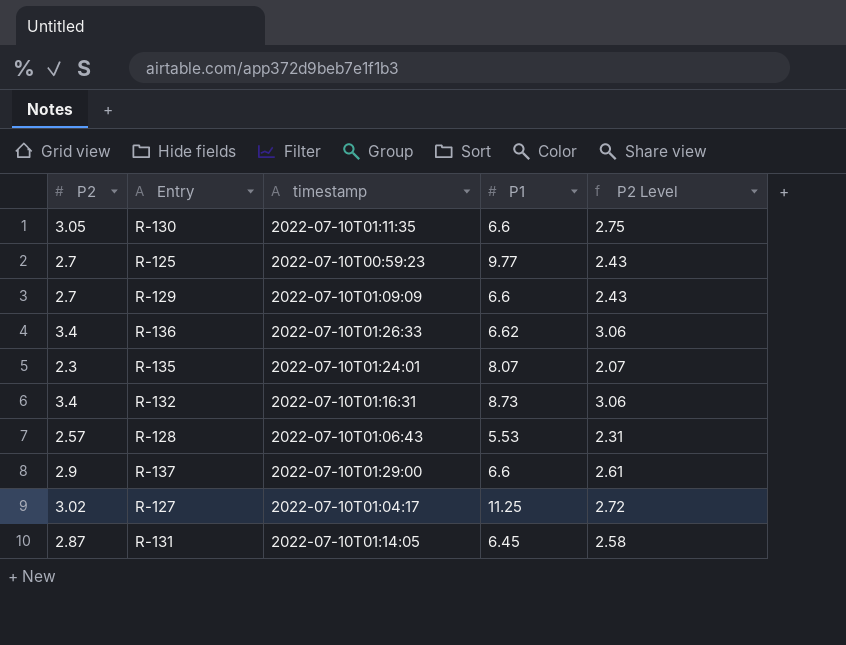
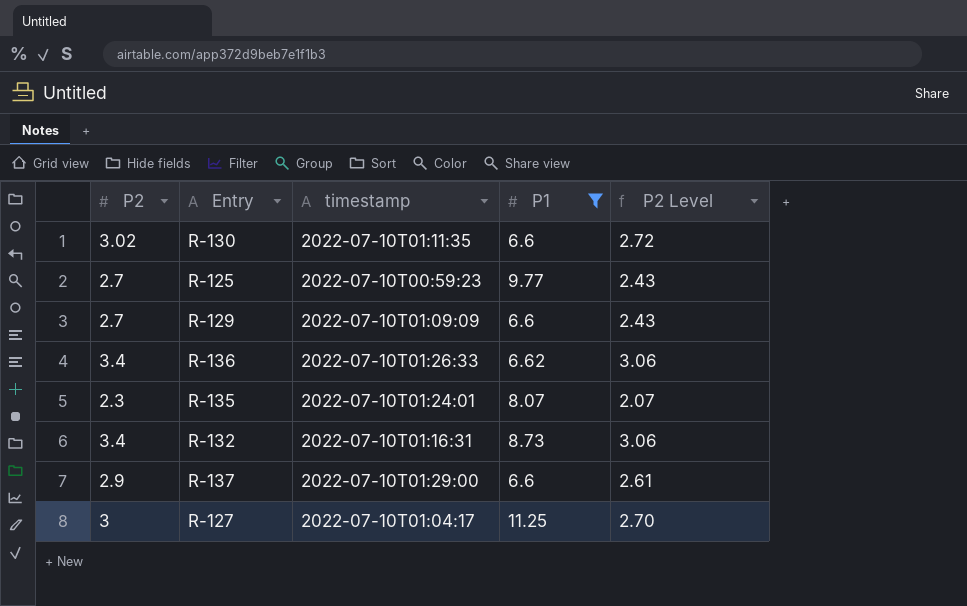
filter: none -> P1 >= 6.6
R-130 | P2: 3.05 -> 3.02
R-130 | P2 Level: 2.75 -> 2.72
R-127 | P2: 3.02 -> 3
R-127 | P2 Level: 2.72 -> 2.70

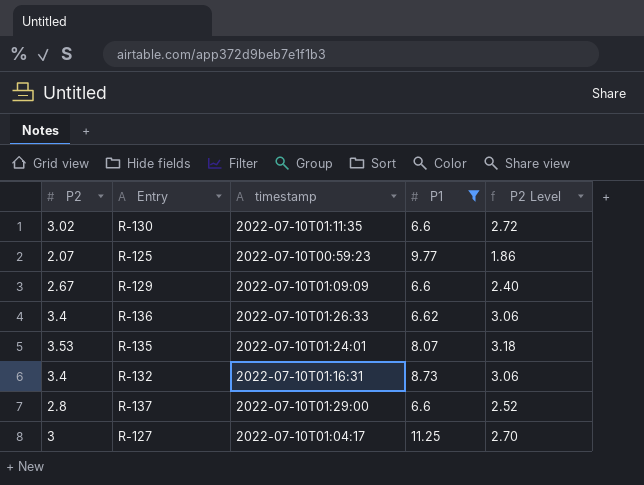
R-125 | P2: 2.7 -> 2.07
R-125 | P2 Level: 2.43 -> 1.86
R-129 | P2: 2.7 -> 2.67
R-129 | P2 Level: 2.43 -> 2.40
R-135 | P2: 2.3 -> 3.53
R-135 | P2 Level: 2.07 -> 3.18
R-137 | P2: 2.9 -> 2.8
R-137 | P2 Level: 2.61 -> 2.52

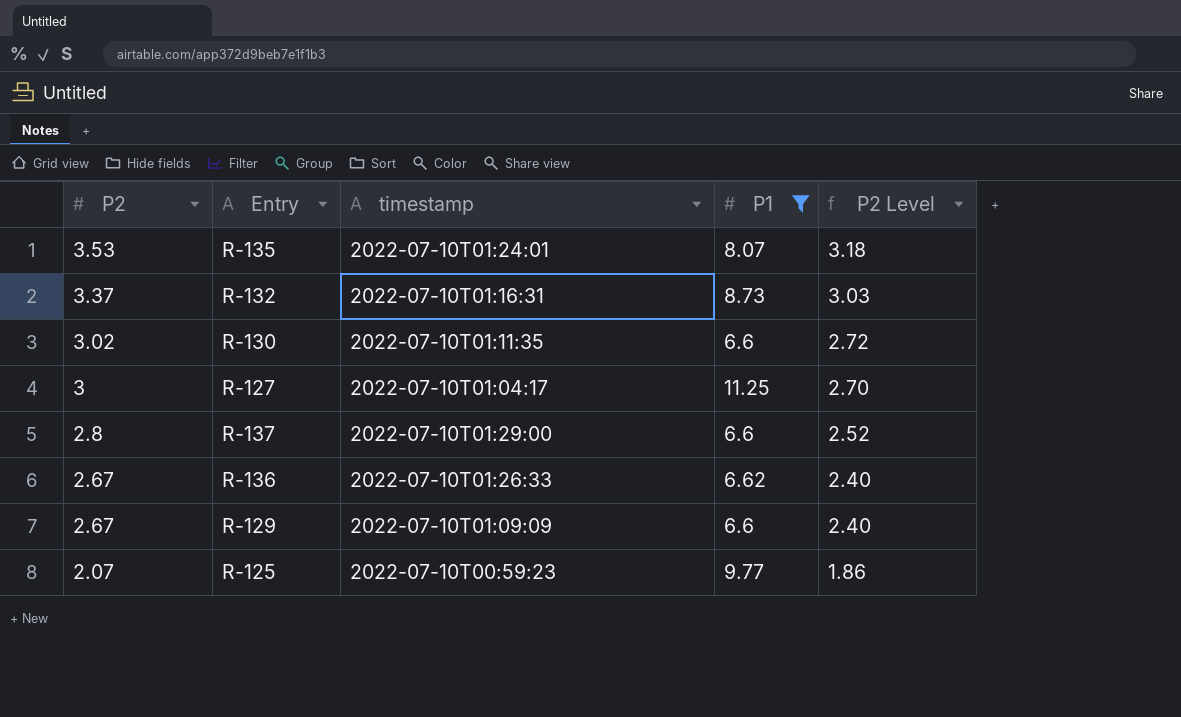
row order: none -> P2 descending
R-132 | P2: 3.4 -> 3.37
R-132 | P2 Level: 3.06 -> 3.03
R-136 | P2: 3.4 -> 2.67
R-136 | P2 Level: 3.06 -> 2.40

